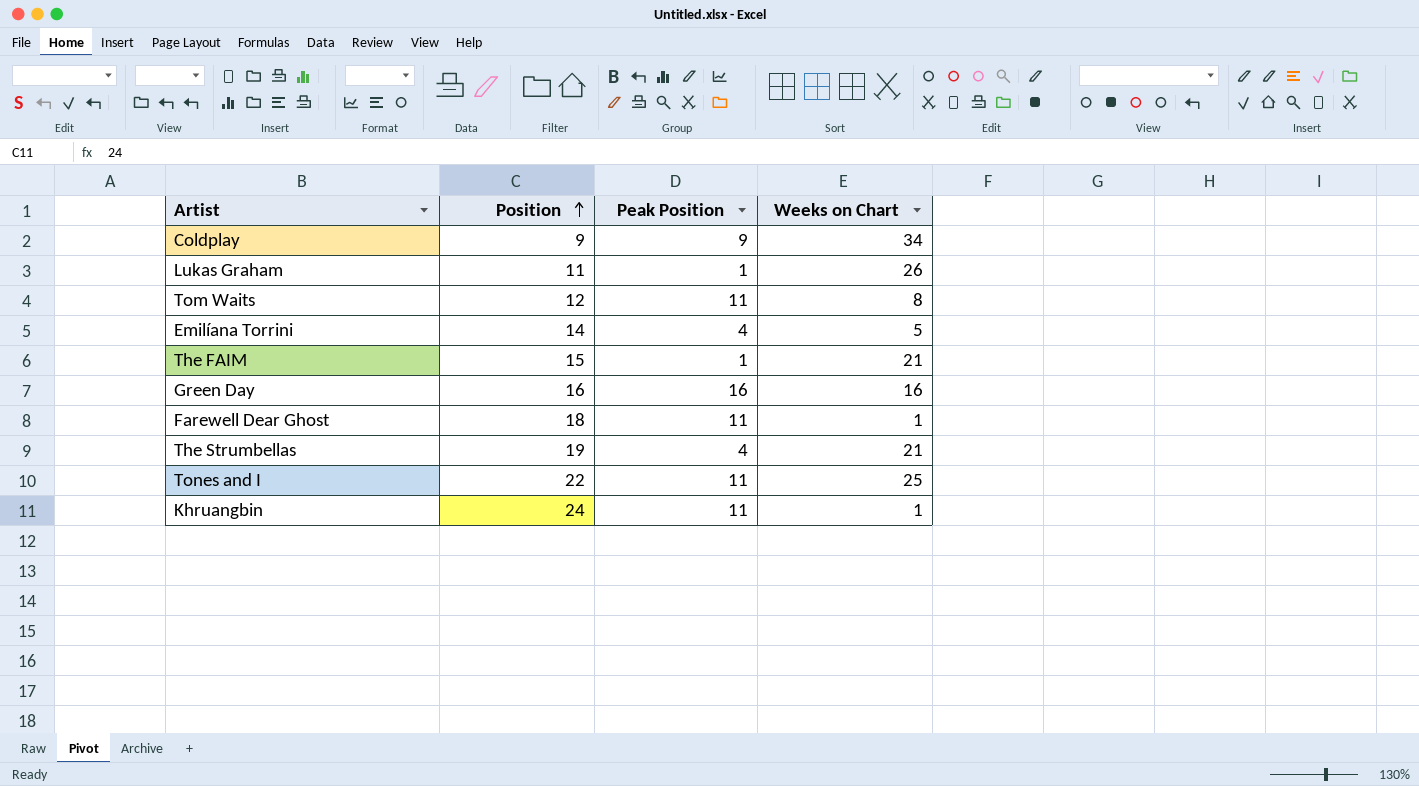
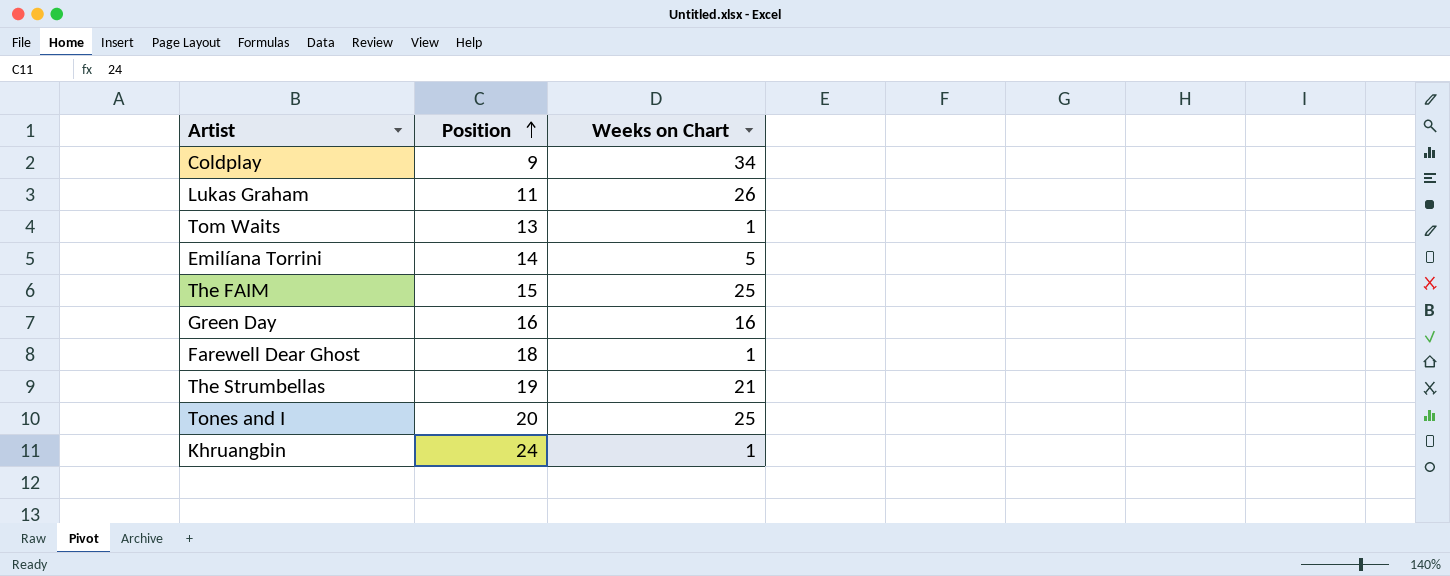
column Peak Position | position: 3 -> none
Tom Waits | Position: 12 -> 13
Tom Waits | Weeks on Chart: 8 -> 1
The FAIM | Weeks on Chart: 21 -> 25
Tones and I | Position: 22 -> 20

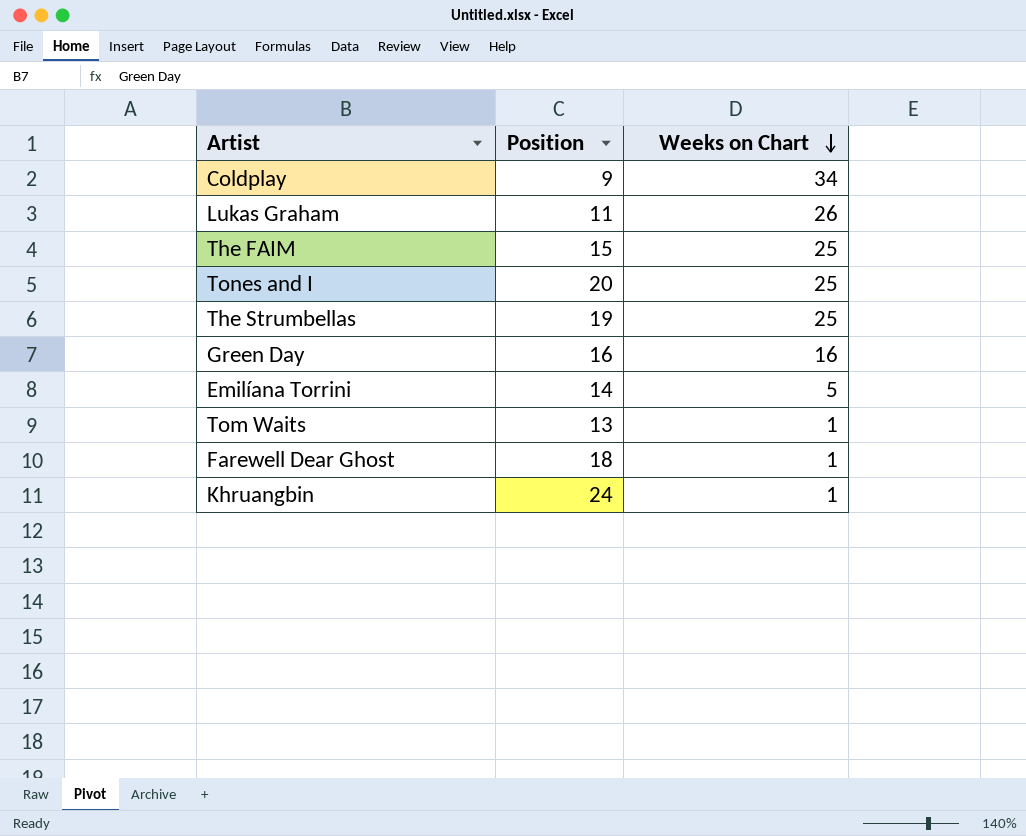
row order: Position ascending -> Weeks on Chart descending
The Strumbellas | Weeks on Chart: 21 -> 25

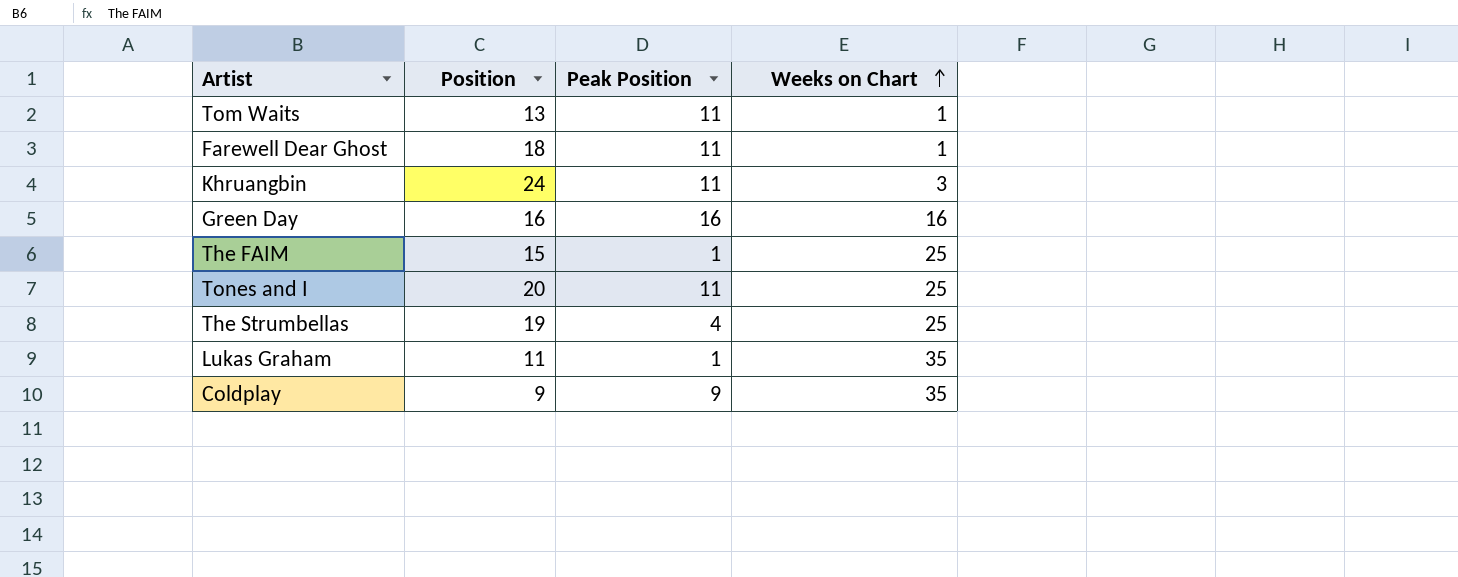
row order: Weeks on Chart descending -> Weeks on Chart ascending
column Peak Position | position: none -> 3
row Emilíana Torrini: 14 | 5 -> none
Khruangbin | Weeks on Chart: 1 -> 3
Lukas Graham | Weeks on Chart: 26 -> 35
Coldplay | Weeks on Chart: 34 -> 35

